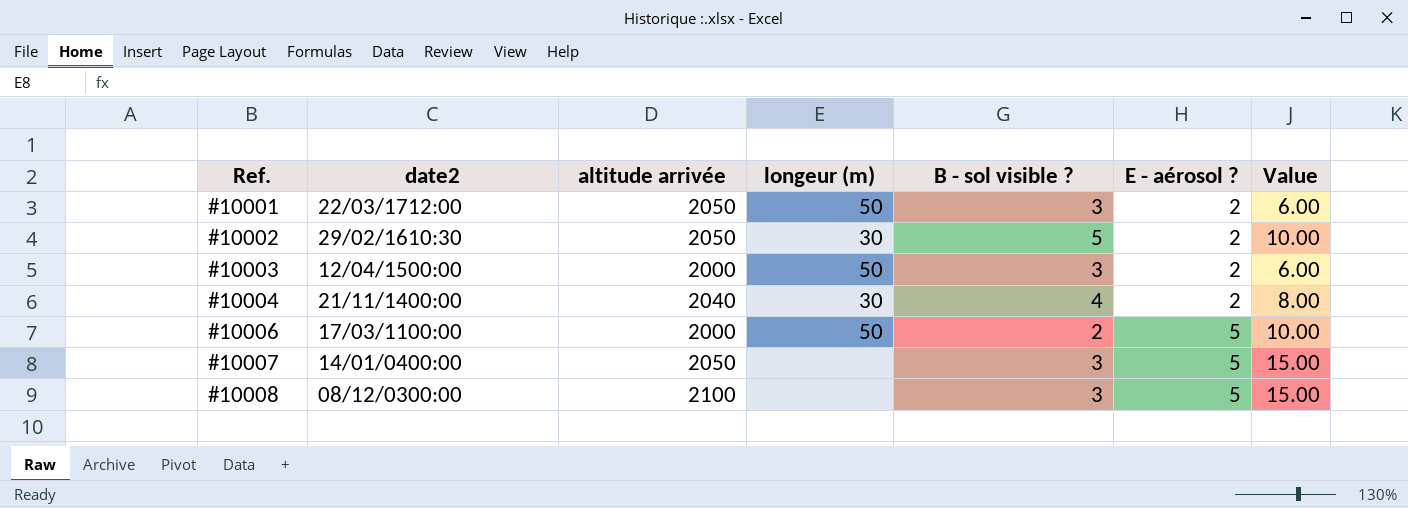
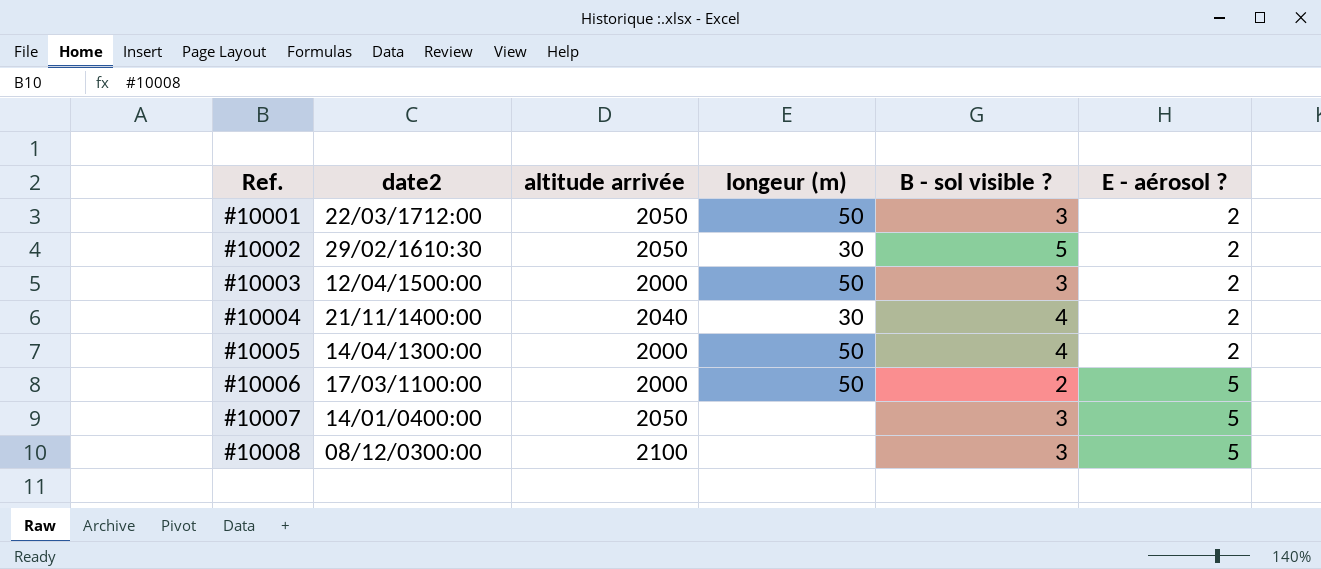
column Value | formula: [B - sol visible ?] * [E - aérosol ?] -> none
row #10005: none -> 14/04/1300:00 | 2000 | 50 | 4 | 2

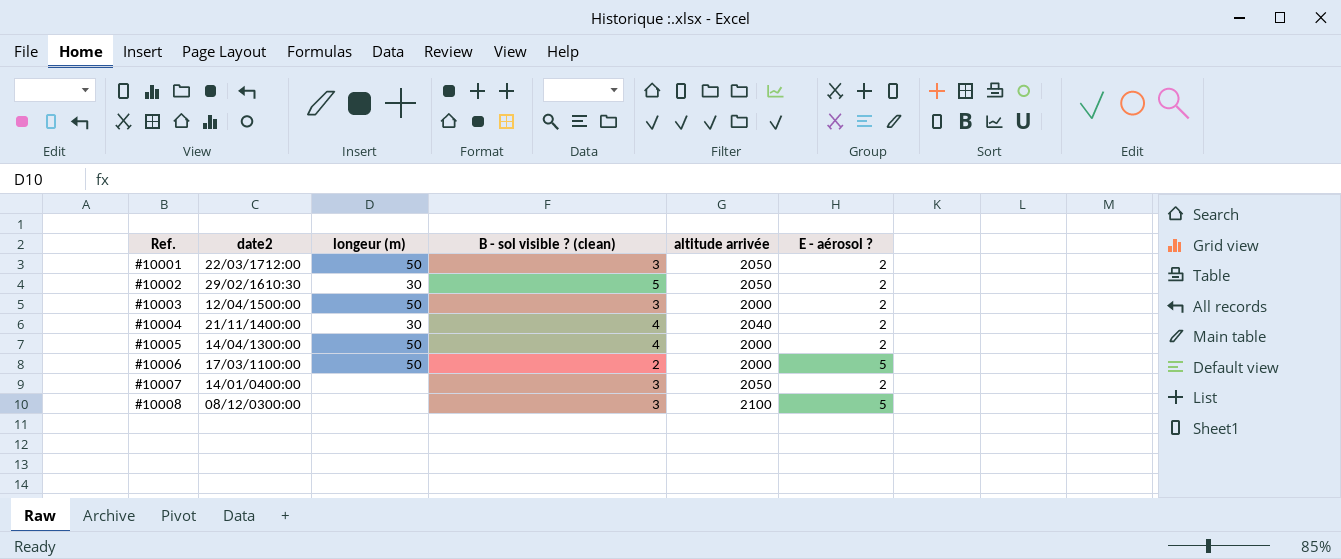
column name: B - sol visible ? -> B - sol visible ? (clean)
column altitude arrivée | position: 3 -> 5
#10007 | E - aérosol ?: 5 -> 2

